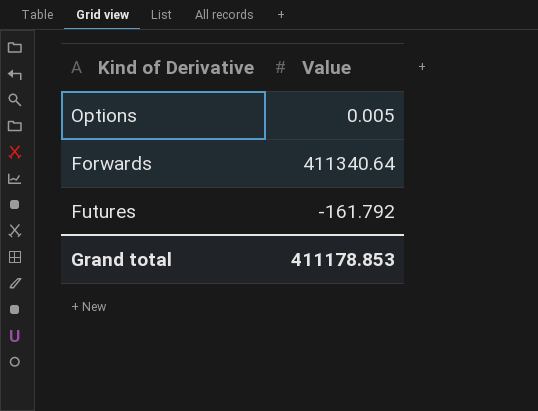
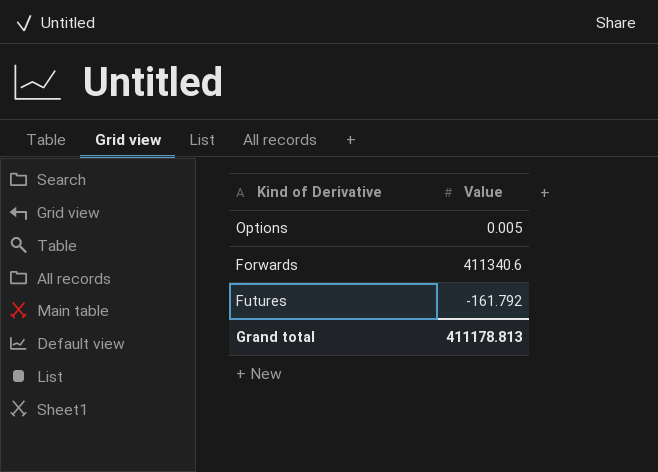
Forwards | Value: 411340.64 -> 411340.6
Grand total | Value: 411178.853 -> 411178.813

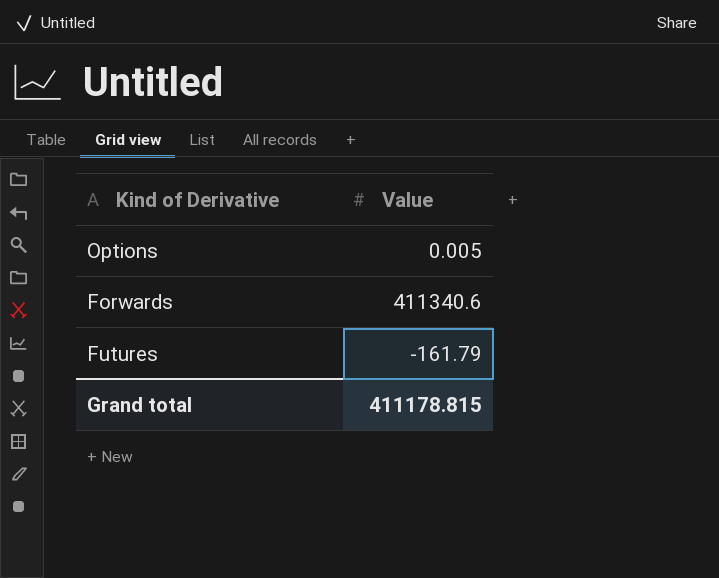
Futures | Value: -161.792 -> -161.79
Grand total | Value: 411178.813 -> 411178.815

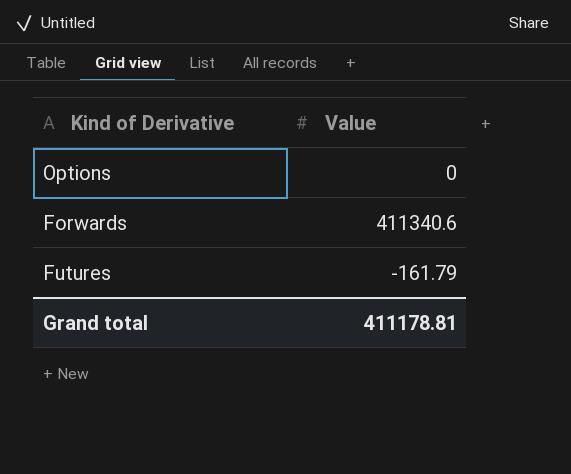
Options | Value: 0.005 -> 0
Grand total | Value: 411178.815 -> 411178.81

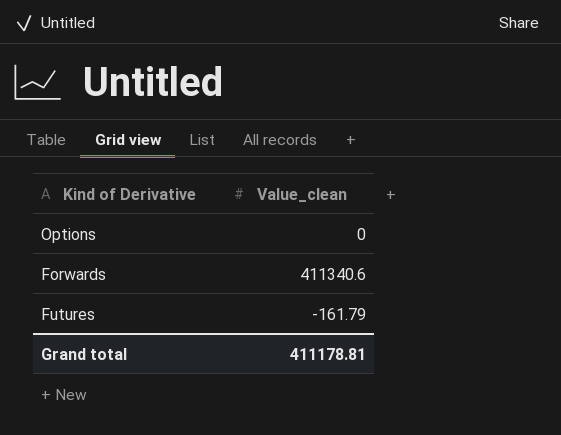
column name: Value -> Value_clean

